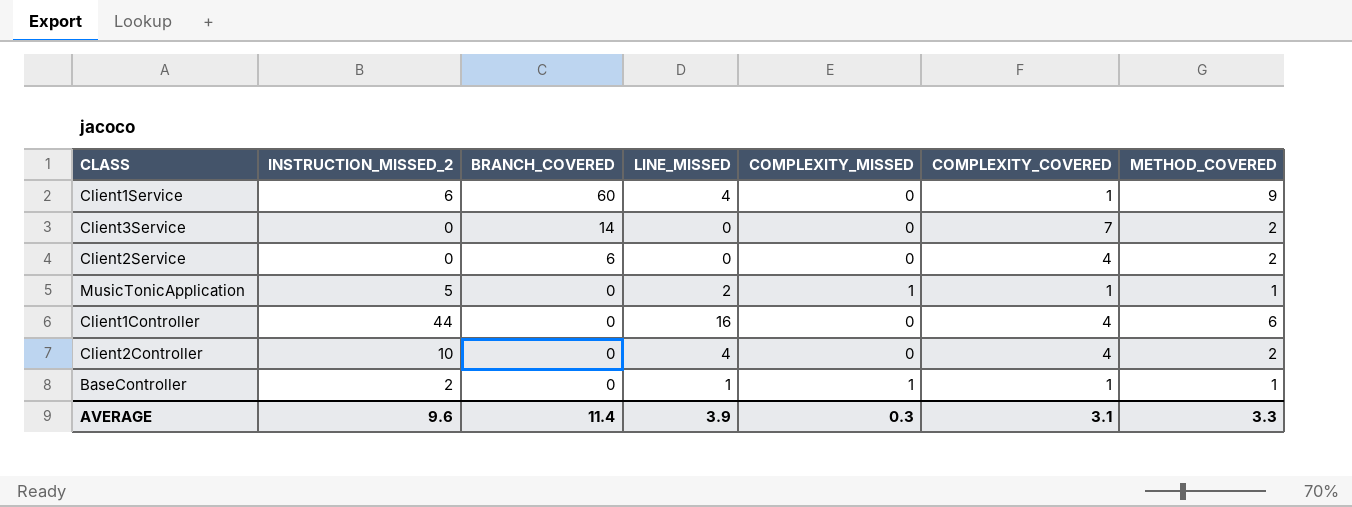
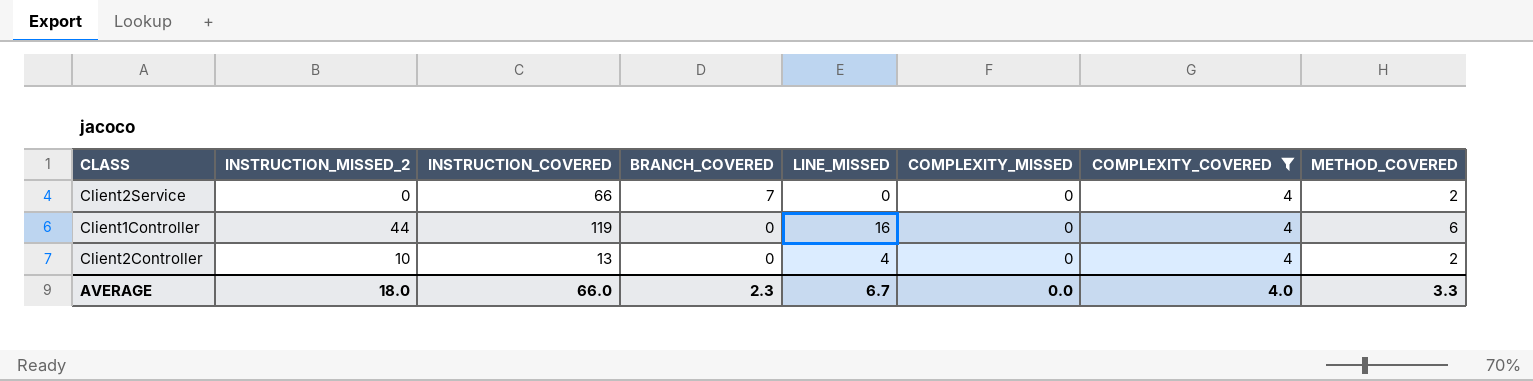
filter: none -> COMPLEXITY_COVERED = 4
column INSTRUCTION_COVERED | position: none -> 3
Client2Service | BRANCH_COVERED: 6 -> 7
AVERAGE | INSTRUCTION_MISSED_2: 9.6 -> 18.0
AVERAGE | BRANCH_COVERED: 11.4 -> 2.3
AVERAGE | LINE_MISSED: 3.9 -> 6.7
AVERAGE | COMPLEXITY_MISSED: 0.3 -> 0.0
AVERAGE | COMPLEXITY_COVERED: 3.1 -> 4.0

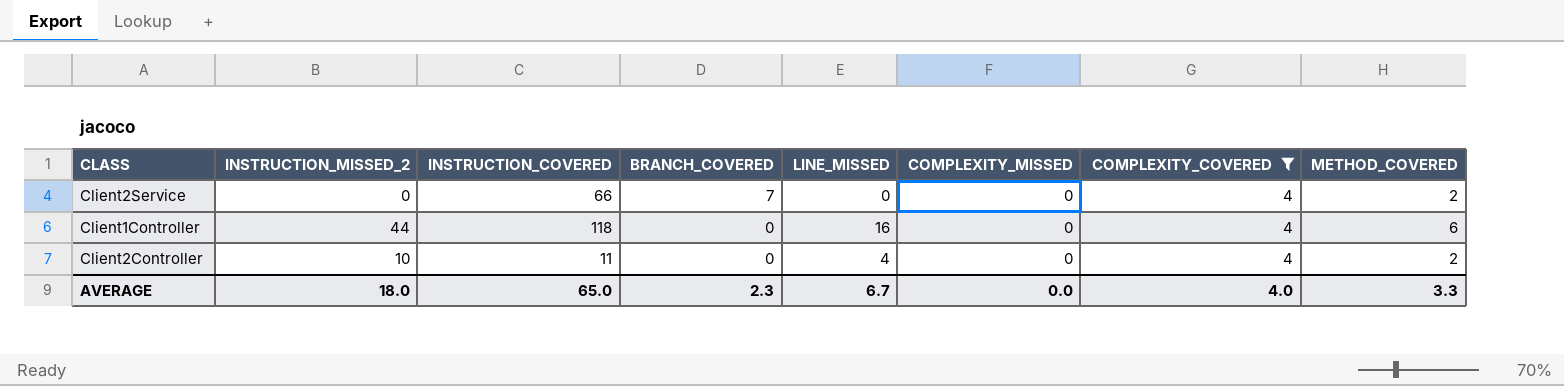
Client1Controller | INSTRUCTION_COVERED: 119 -> 118
Client2Controller | INSTRUCTION_COVERED: 13 -> 11
AVERAGE | INSTRUCTION_COVERED: 66.0 -> 65.0

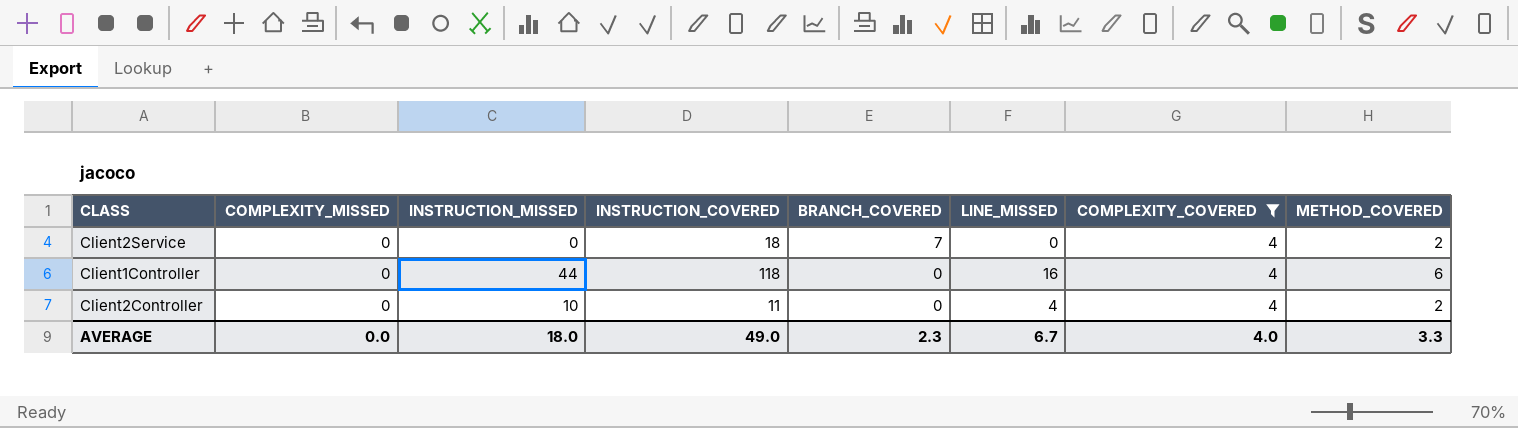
column COMPLEXITY_MISSED | position: 6 -> 2
column name: INSTRUCTION_MISSED_2 -> INSTRUCTION_MISSED
Client2Service | INSTRUCTION_COVERED: 66 -> 18
AVERAGE | INSTRUCTION_COVERED: 65.0 -> 49.0

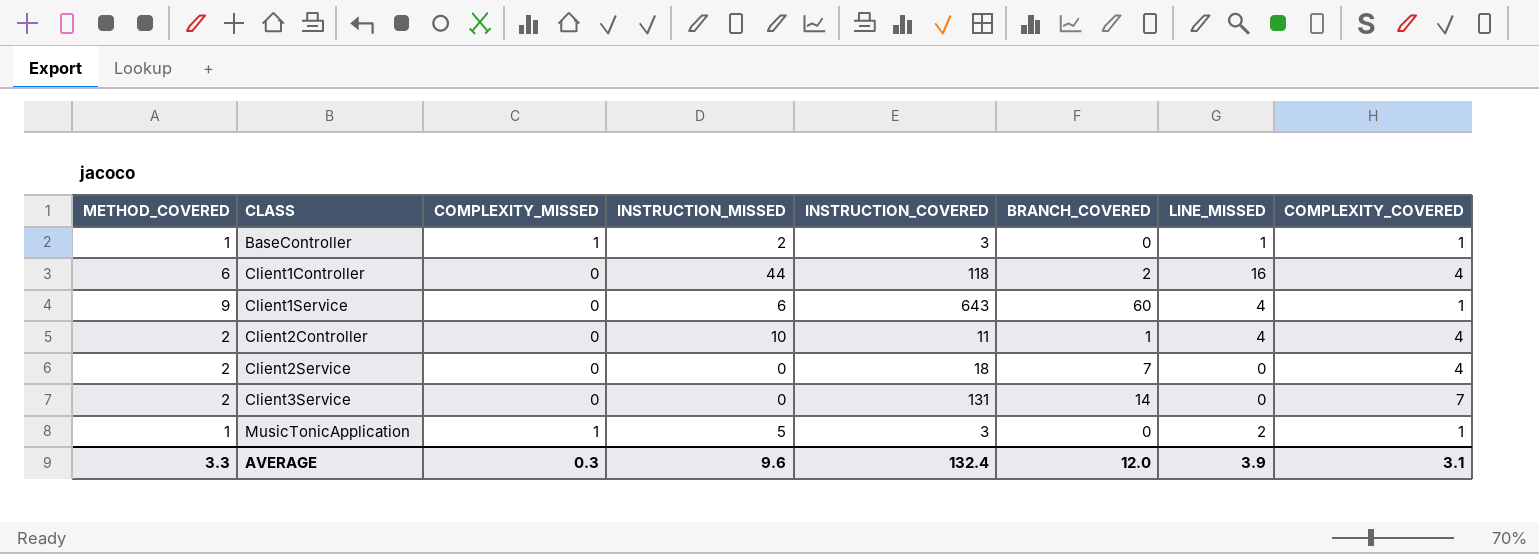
filter: COMPLEXITY_COVERED = 4 -> none
row order: BRANCH_COVERED descending -> CLASS ascending
column METHOD_COVERED | position: 8 -> 1
Client1Controller | BRANCH_COVERED: 0 -> 2
Client2Controller | BRANCH_COVERED: 0 -> 1
AVERAGE | COMPLEXITY_MISSED: 0.0 -> 0.3
AVERAGE | INSTRUCTION_MISSED: 18.0 -> 9.6
AVERAGE | INSTRUCTION_COVERED: 49.0 -> 132.4
AVERAGE | BRANCH_COVERED: 2.3 -> 12.0
AVERAGE | LINE_MISSED: 6.7 -> 3.9
AVERAGE | COMPLEXITY_COVERED: 4.0 -> 3.1

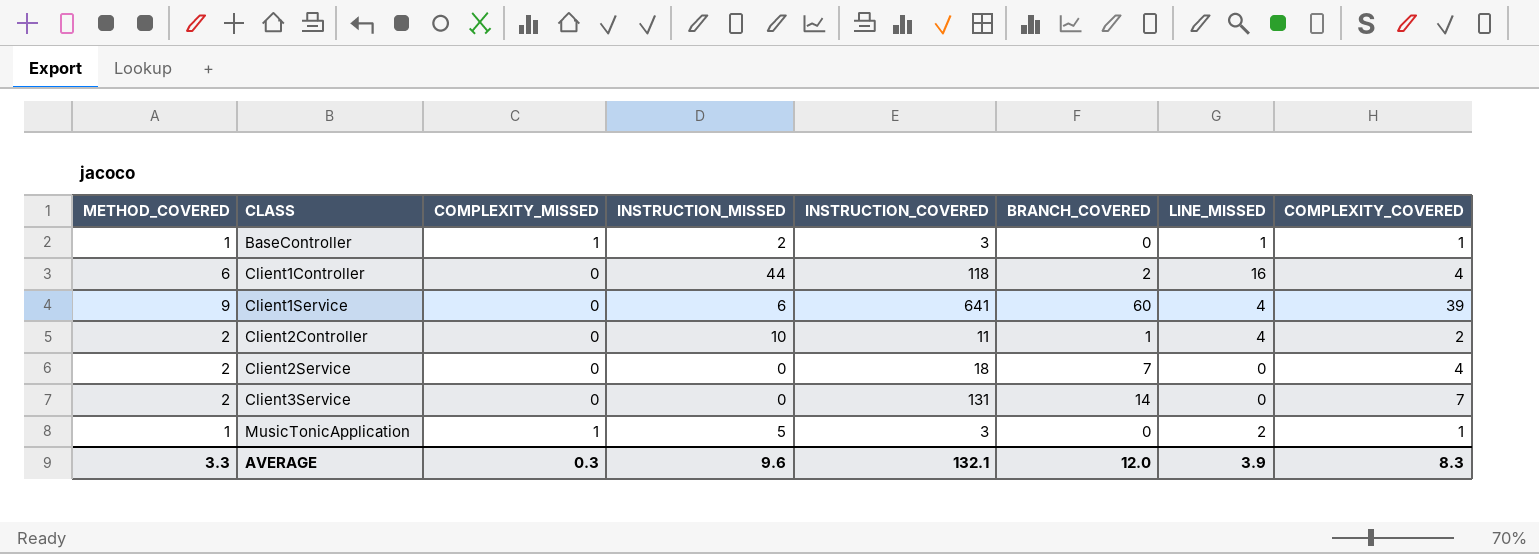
Client1Service | INSTRUCTION_COVERED: 643 -> 641
Client1Service | COMPLEXITY_COVERED: 1 -> 39
Client2Controller | COMPLEXITY_COVERED: 4 -> 2
AVERAGE | INSTRUCTION_COVERED: 132.4 -> 132.1
AVERAGE | COMPLEXITY_COVERED: 3.1 -> 8.3

